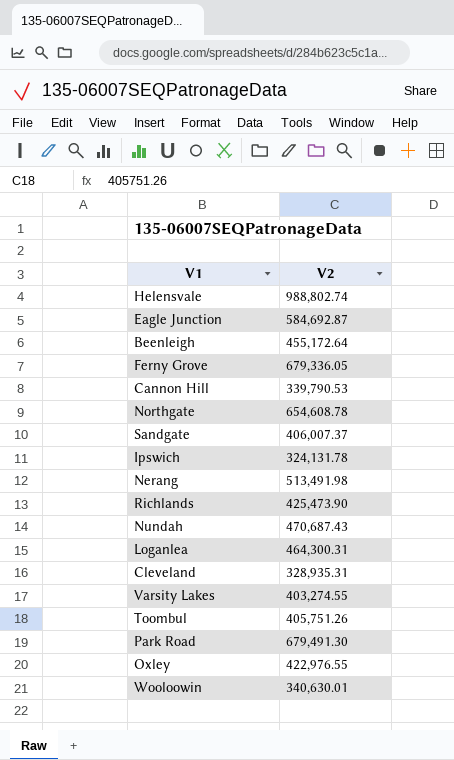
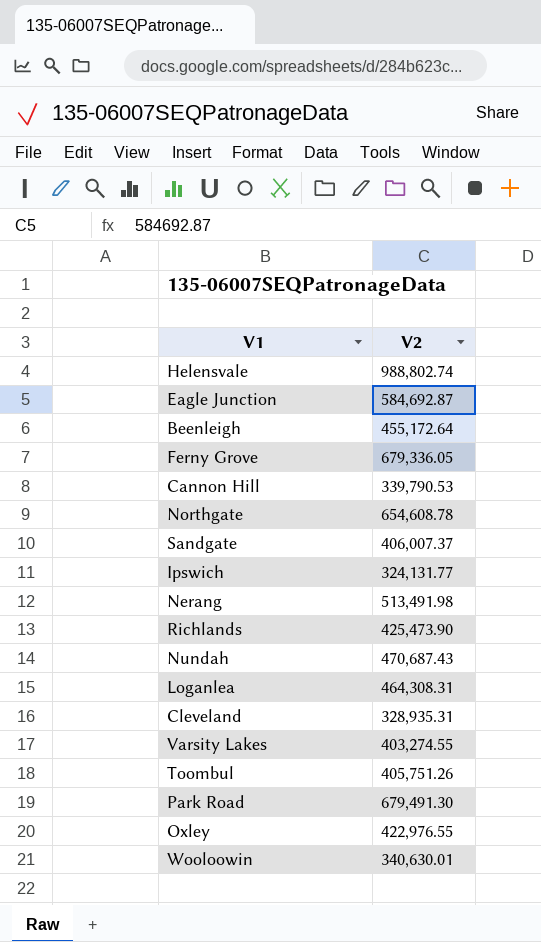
Ipswich | V2: 324,131.78 -> 324,131.77
Loganlea | V2: 464,300.31 -> 464,308.31

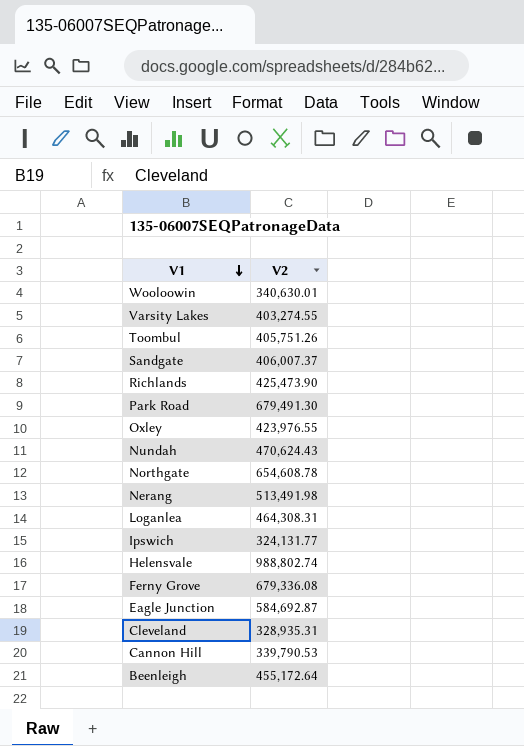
row order: none -> V1 descending
Oxley | V2: 422,976.55 -> 423,976.55
Nundah | V2: 470,687.43 -> 470,624.43
Ferny Grove | V2: 679,336.05 -> 679,336.08

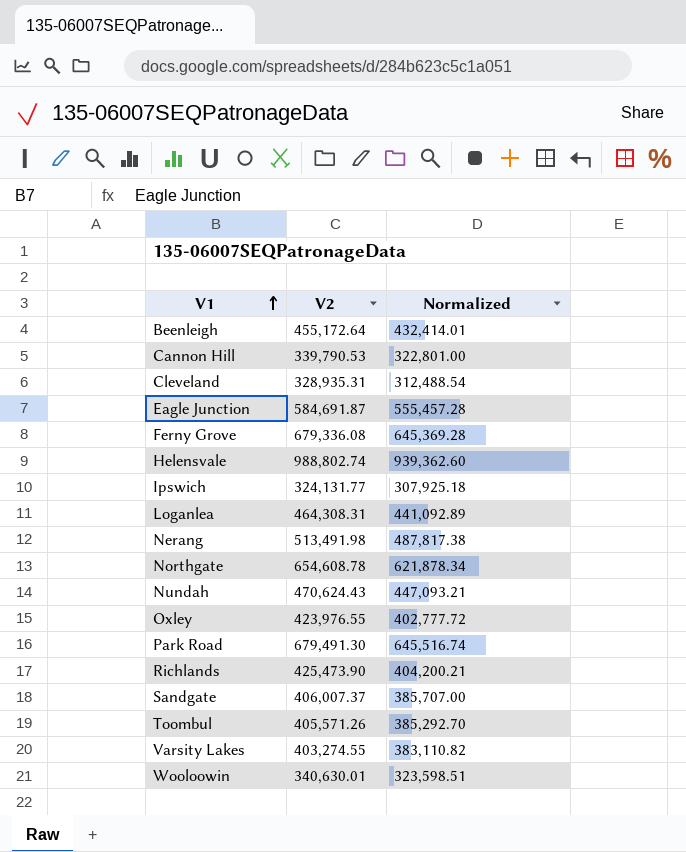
row order: V1 descending -> V1 ascending
column Normalized | formula: none -> [V2] * 0.95
Eagle Junction | V2: 584,692.87 -> 584,691.87
Toombul | V2: 405,751.26 -> 405,571.26

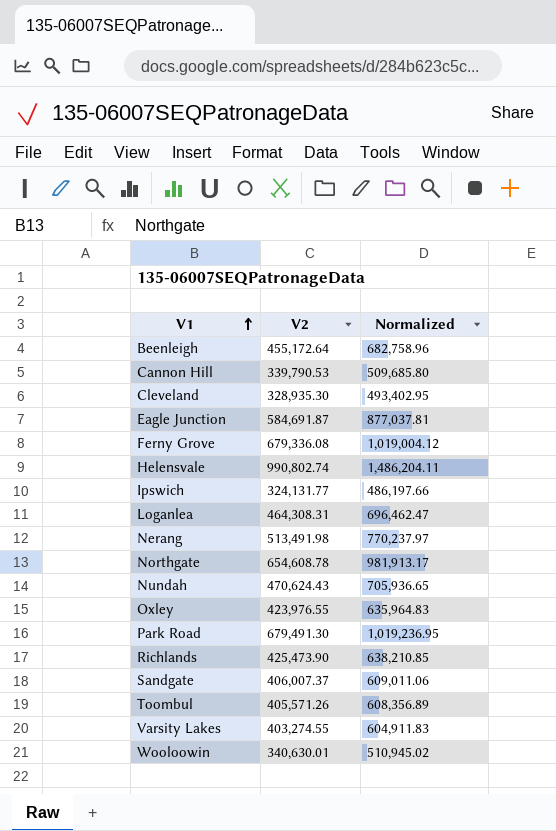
column Normalized | formula: [V2] * 0.95 -> [V2] * 1.5
Cleveland | V2: 328,935.31 -> 328,935.30
Helensvale | V2: 988,802.74 -> 990,802.74

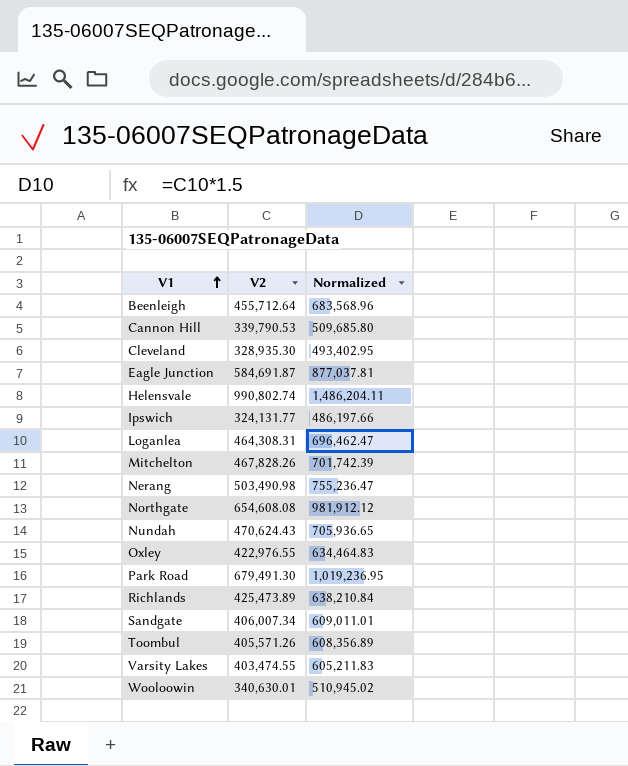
row Ferny Grove: 679,336.08 | 1,019,004.12 -> none
Beenleigh | V2: 455,172.64 -> 455,712.64
Beenleigh | Normalized: 682,758.96 -> 683,568.96
row Mitchelton: none -> 467,828.26 | 701,742.39
Nerang | V2: 513,491.98 -> 503,490.98
Nerang | Normalized: 770,237.97 -> 755,236.47
Northgate | V2: 654,608.78 -> 654,608.08
Northgate | Normalized: 981,913.17 -> 981,912.12
Oxley | V2: 423,976.55 -> 422,976.55
Oxley | Normalized: 635,964.83 -> 634,464.83
Richlands | V2: 425,473.90 -> 425,473.89
Richlands | Normalized: 638,210.85 -> 638,210.84
Sandgate | V2: 406,007.37 -> 406,007.34
Sandgate | Normalized: 609,011.06 -> 609,011.01
Varsity Lakes | V2: 403,274.55 -> 403,474.55
Varsity Lakes | Normalized: 604,911.83 -> 605,211.83

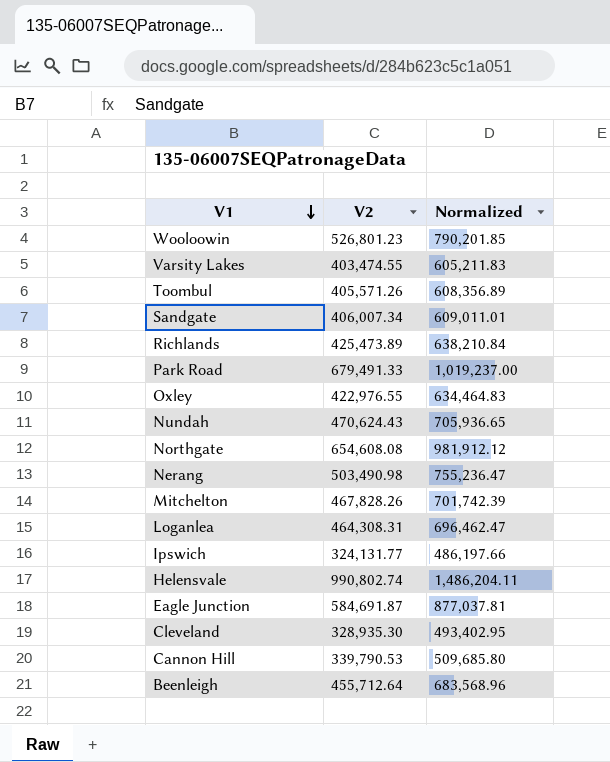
row order: V1 ascending -> V1 descending
Wooloowin | V2: 340,630.01 -> 526,801.23
Wooloowin | Normalized: 510,945.02 -> 790,201.85
Park Road | V2: 679,491.30 -> 679,491.33
Park Road | Normalized: 1,019,236.95 -> 1,019,237.00

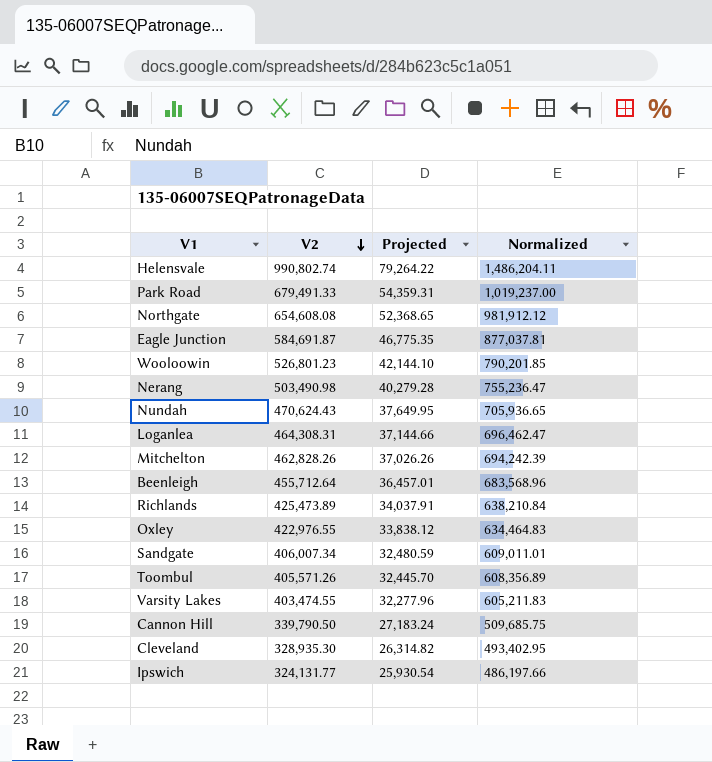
row order: V1 descending -> V2 descending
column Projected | formula: none -> [V2] * 0.08
Mitchelton | V2: 467,828.26 -> 462,828.26
Mitchelton | Normalized: 701,742.39 -> 694,242.39
Cannon Hill | V2: 339,790.53 -> 339,790.50
Cannon Hill | Normalized: 509,685.80 -> 509,685.75

